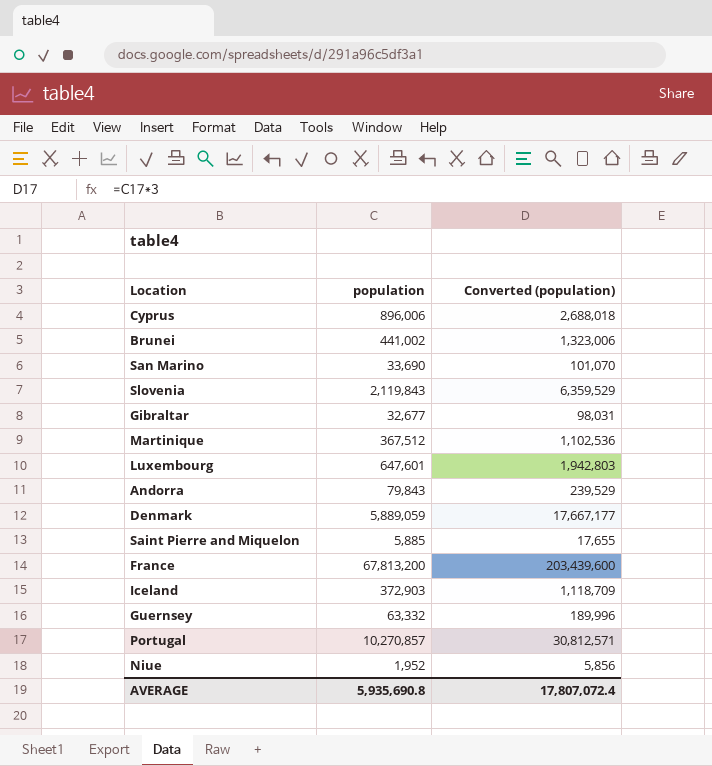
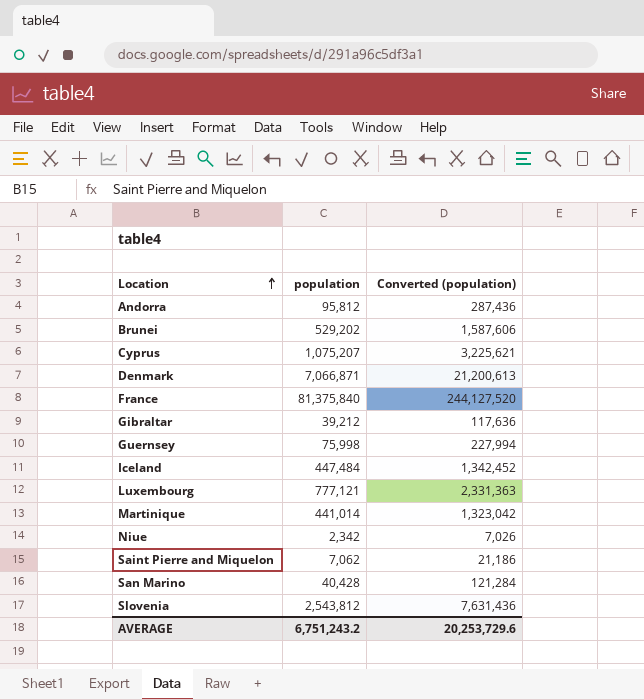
row order: none -> Location ascending
row Portugal: 10,270,857 | 30,812,571 -> none
Andorra | population: 79,843 -> 95,812
Andorra | Converted (population): 239,529 -> 287,436
Brunei | population: 441,002 -> 529,202
Brunei | Converted (population): 1,323,006 -> 1,587,606
Cyprus | population: 896,006 -> 1,075,207
Cyprus | Converted (population): 2,688,018 -> 3,225,621
Denmark | population: 5,889,059 -> 7,066,871
Denmark | Converted (population): 17,667,177 -> 21,200,613
France | population: 67,813,200 -> 81,375,840
France | Converted (population): 203,439,600 -> 244,127,520
Gibraltar | population: 32,677 -> 39,212
Gibraltar | Converted (population): 98,031 -> 117,636
Guernsey | population: 63,332 -> 75,998
Guernsey | Converted (population): 189,996 -> 227,994
Iceland | population: 372,903 -> 447,484
Iceland | Converted (population): 1,118,709 -> 1,342,452
Luxembourg | population: 647,601 -> 777,121
Luxembourg | Converted (population): 1,942,803 -> 2,331,363
Martinique | population: 367,512 -> 441,014
Martinique | Converted (population): 1,102,536 -> 1,323,042
Niue | population: 1,952 -> 2,342
Niue | Converted (population): 5,856 -> 7,026
Saint Pierre and Miquelon | population: 5,885 -> 7,062
Saint Pierre and Miquelon | Converted (population): 17,655 -> 21,186
San Marino | population: 33,690 -> 40,428
San Marino | Converted (population): 101,070 -> 121,284
Slovenia | population: 2,119,843 -> 2,543,812
Slovenia | Converted (population): 6,359,529 -> 7,631,436
AVERAGE | population: 5,935,690.8 -> 6,751,243.2
AVERAGE | Converted (population): 17,807,072.4 -> 20,253,729.6

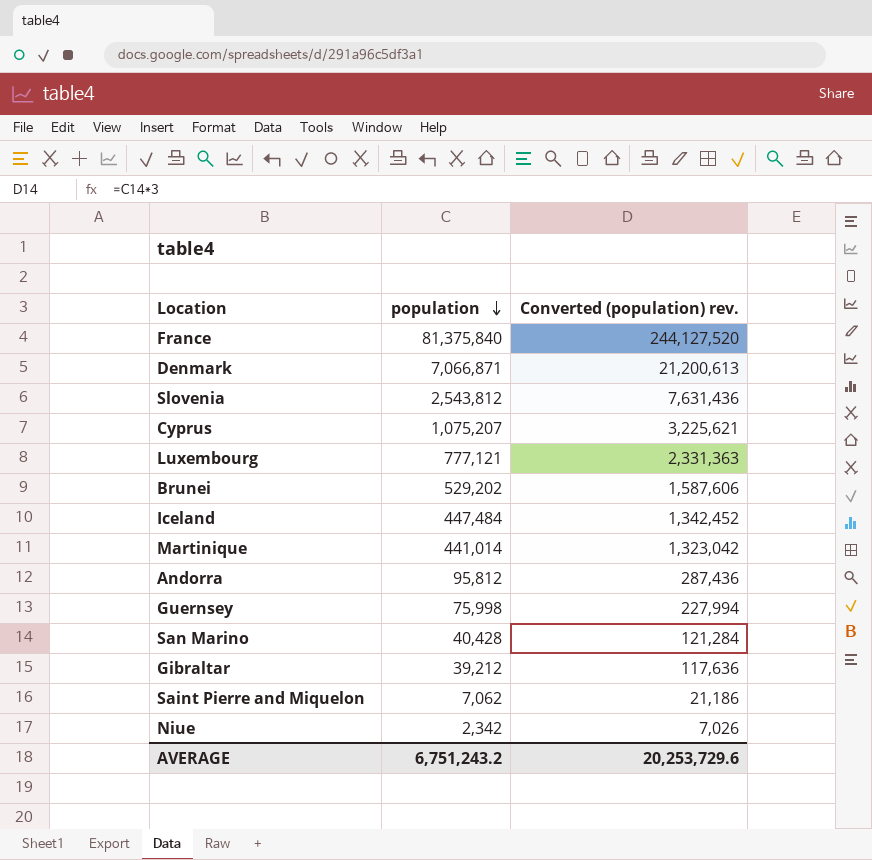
row order: Location ascending -> population descending
column name: Converted (population) -> Converted (population) rev.

